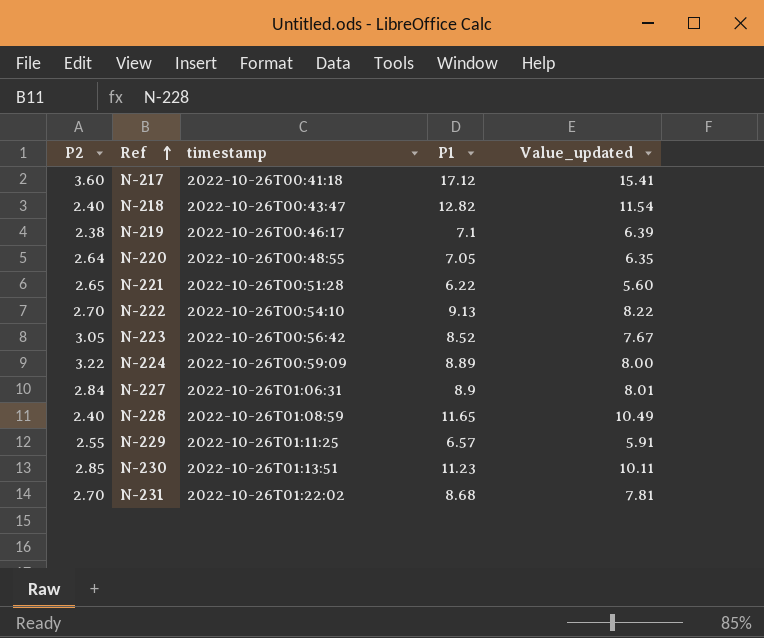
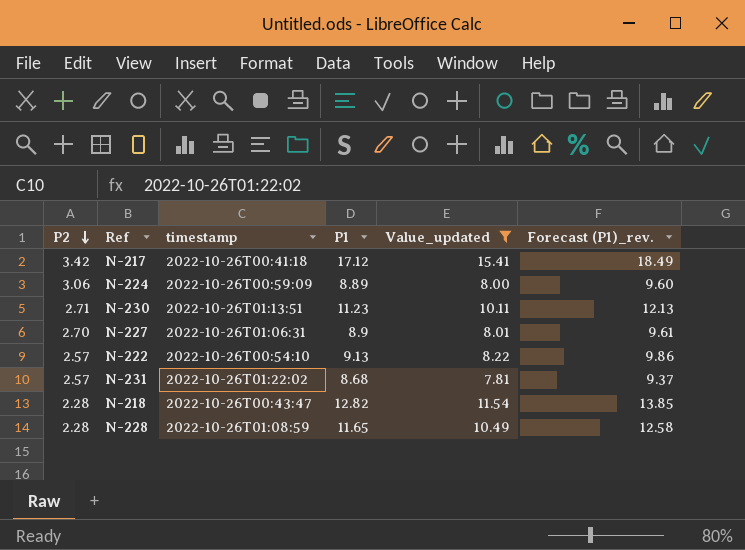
filter: none -> Value_updated >= 7.81
row order: Ref ascending -> P2 descending
column Forecast (P1)_rev. | formula: none -> [P1] * 1.08
N-217 | P2: 3.60 -> 3.42
N-224 | P2: 3.22 -> 3.06
N-230 | P2: 2.85 -> 2.71
N-227 | P2: 2.84 -> 2.70
N-222 | P2: 2.70 -> 2.57
N-231 | P2: 2.70 -> 2.57
N-218 | P2: 2.40 -> 2.28
N-228 | P2: 2.40 -> 2.28

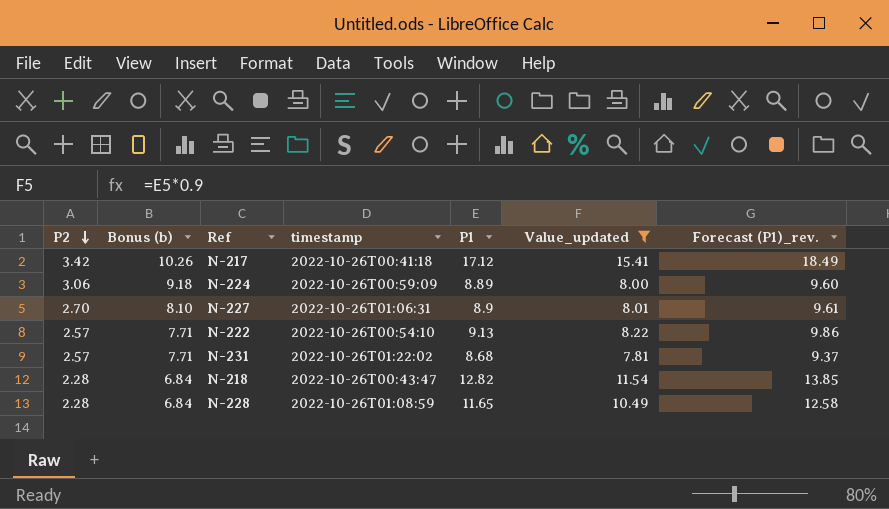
column Bonus (b) | formula: none -> [P2] * 3
row N-230: 2.71 | 2022-10-26T01:13:51 | 11.23 | 10.11 | 12.13 -> none

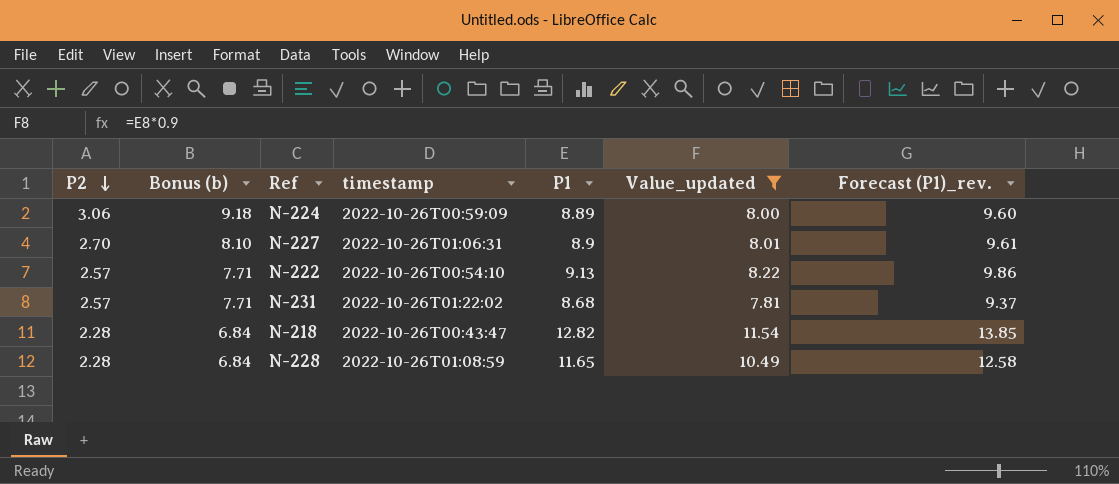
row N-217: 3.42 | 10.26 | 2022-10-26T00:41:18 | 17.12 | 15.41 | 18.49 -> none

